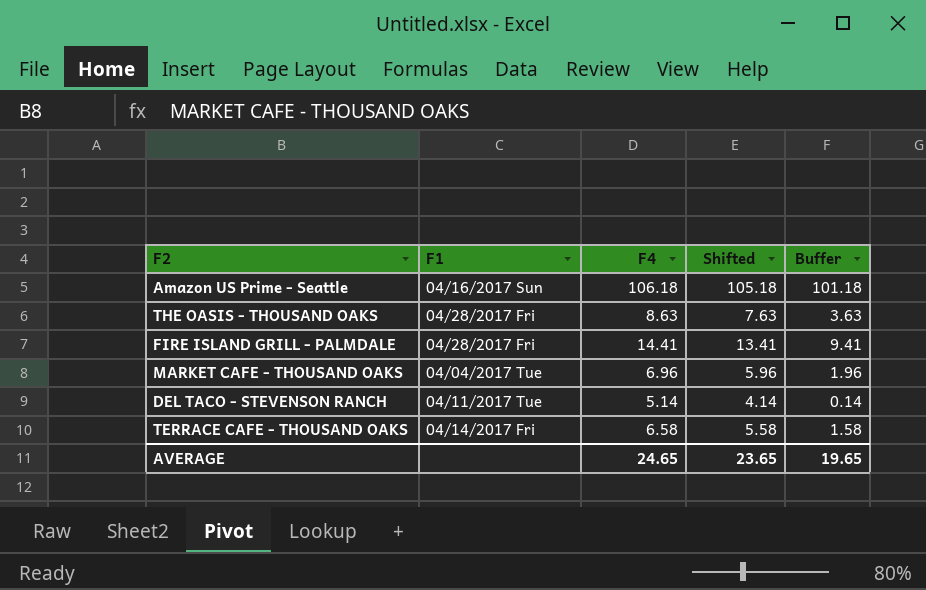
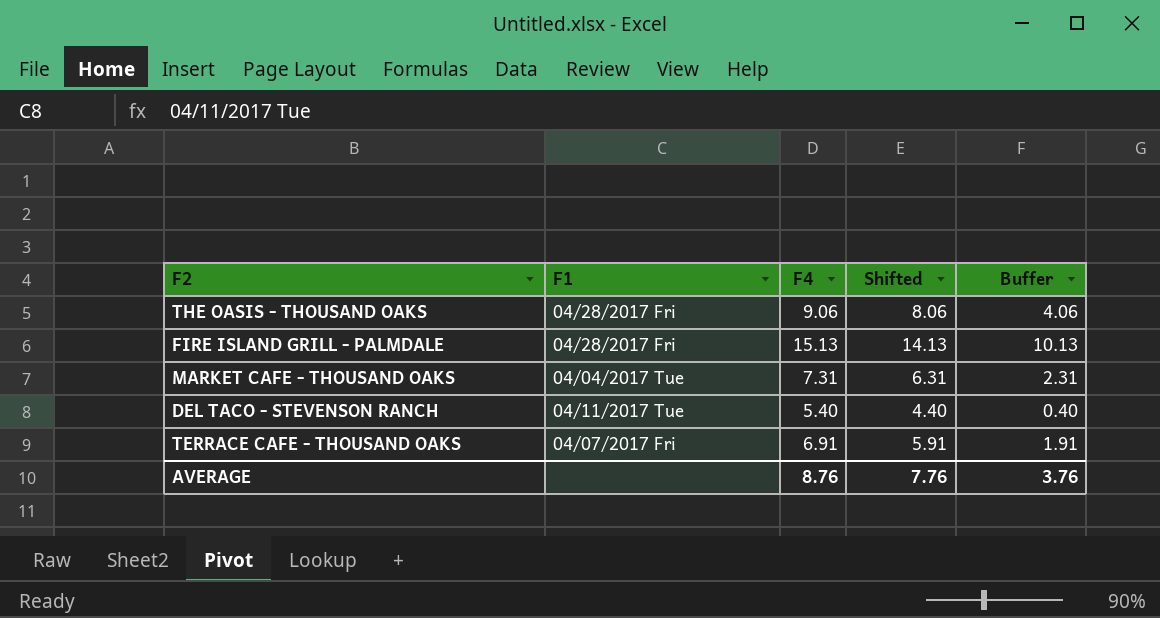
row Amazon US Prime - Seattle: 04/16/2017 Sun | 106.18 | 105.18 | 101.18 -> none
THE OASIS - THOUSAND OAKS | F4: 8.63 -> 9.06
THE OASIS - THOUSAND OAKS | Shifted: 7.63 -> 8.06
THE OASIS - THOUSAND OAKS | Buffer: 3.63 -> 4.06
FIRE ISLAND GRILL - PALMDALE | F4: 14.41 -> 15.13
FIRE ISLAND GRILL - PALMDALE | Shifted: 13.41 -> 14.13
FIRE ISLAND GRILL - PALMDALE | Buffer: 9.41 -> 10.13
MARKET CAFE - THOUSAND OAKS | F4: 6.96 -> 7.31
MARKET CAFE - THOUSAND OAKS | Shifted: 5.96 -> 6.31
MARKET CAFE - THOUSAND OAKS | Buffer: 1.96 -> 2.31
DEL TACO - STEVENSON RANCH | F4: 5.14 -> 5.40
DEL TACO - STEVENSON RANCH | Shifted: 4.14 -> 4.40
DEL TACO - STEVENSON RANCH | Buffer: 0.14 -> 0.40
TERRACE CAFE - THOUSAND OAKS | F1: 04/14/2017 Fri -> 04/07/2017 Fri
TERRACE CAFE - THOUSAND OAKS | F4: 6.58 -> 6.91
TERRACE CAFE - THOUSAND OAKS | Shifted: 5.58 -> 5.91
TERRACE CAFE - THOUSAND OAKS | Buffer: 1.58 -> 1.91
AVERAGE | F4: 24.65 -> 8.76
AVERAGE | Shifted: 23.65 -> 7.76
AVERAGE | Buffer: 19.65 -> 3.76

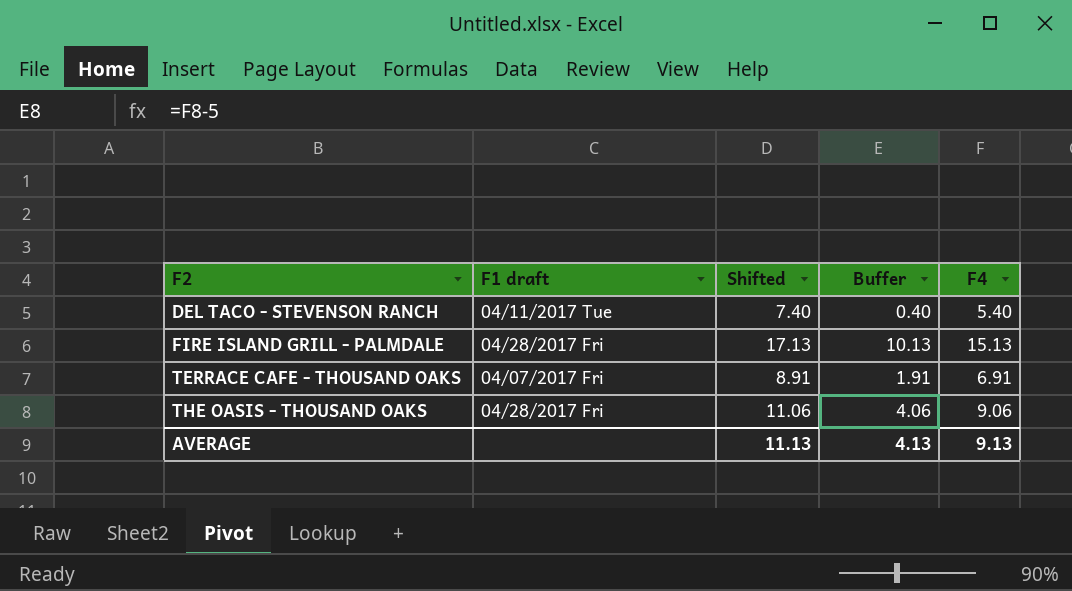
row order: none -> F2 ascending
column name: F1 -> F1 draft
column Shifted | formula: [F4] - 1 -> [F4] + 2
column F4 | position: 3 -> 5
row MARKET CAFE - THOUSAND OAKS: 04/04/2017 Tue | 7.31 | 6.31 | 2.31 -> none
AVERAGE | Shifted: 7.76 -> 11.13
AVERAGE | Buffer: 3.76 -> 4.13
AVERAGE | F4: 8.76 -> 9.13

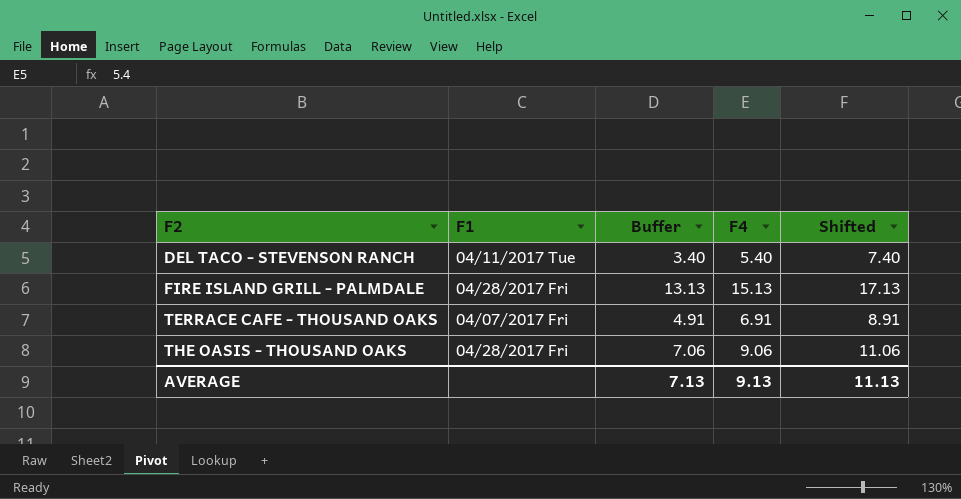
column name: F1 draft -> F1
column Buffer | formula: [F4] - 5 -> [F4] - 2
column Shifted | position: 3 -> 5
AVERAGE | Buffer: 4.13 -> 7.13

